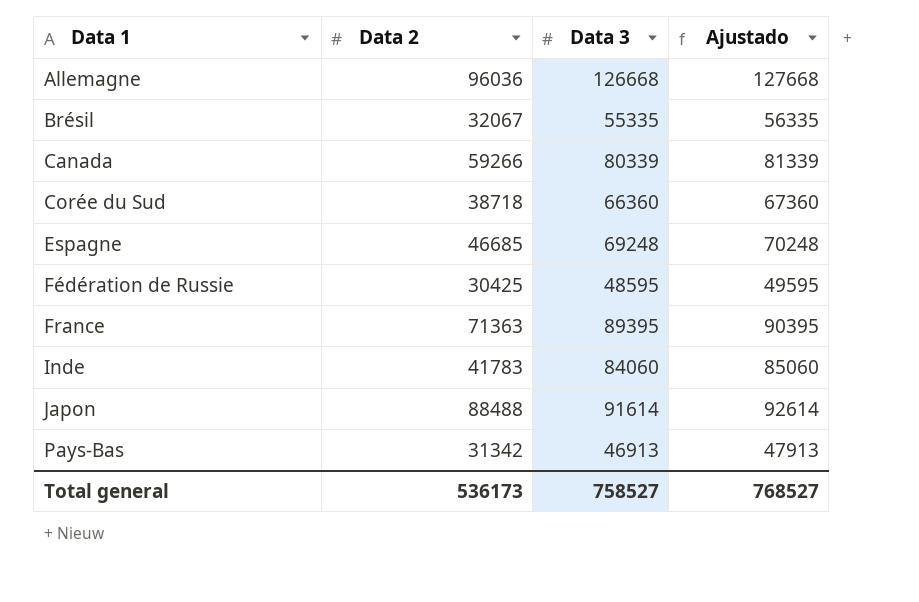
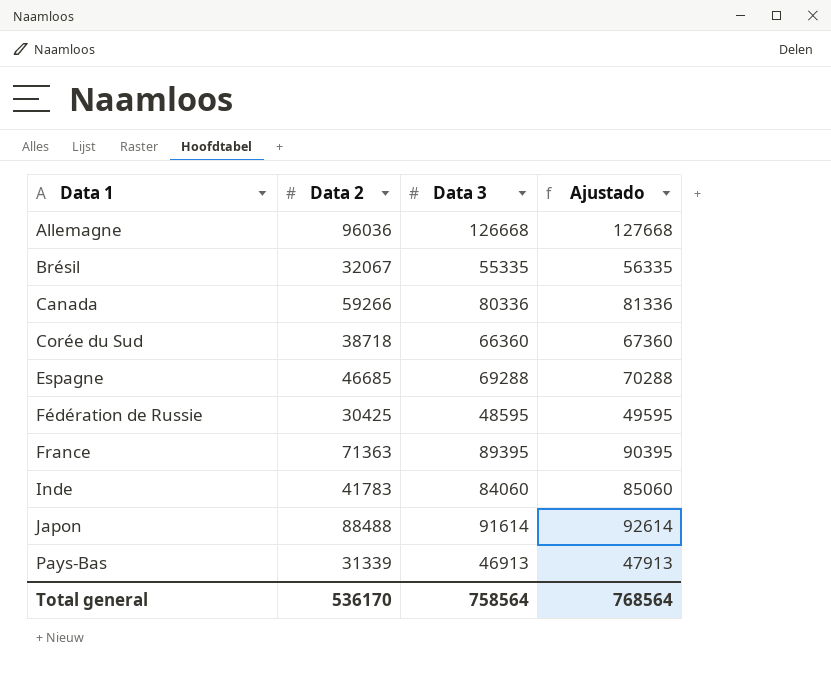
Canada | Data 3: 80339 -> 80336
Canada | Ajustado: 81339 -> 81336
Espagne | Data 3: 69248 -> 69288
Espagne | Ajustado: 70248 -> 70288
Pays-Bas | Data 2: 31342 -> 31339
Total general | Data 2: 536173 -> 536170
Total general | Data 3: 758527 -> 758564
Total general | Ajustado: 768527 -> 768564

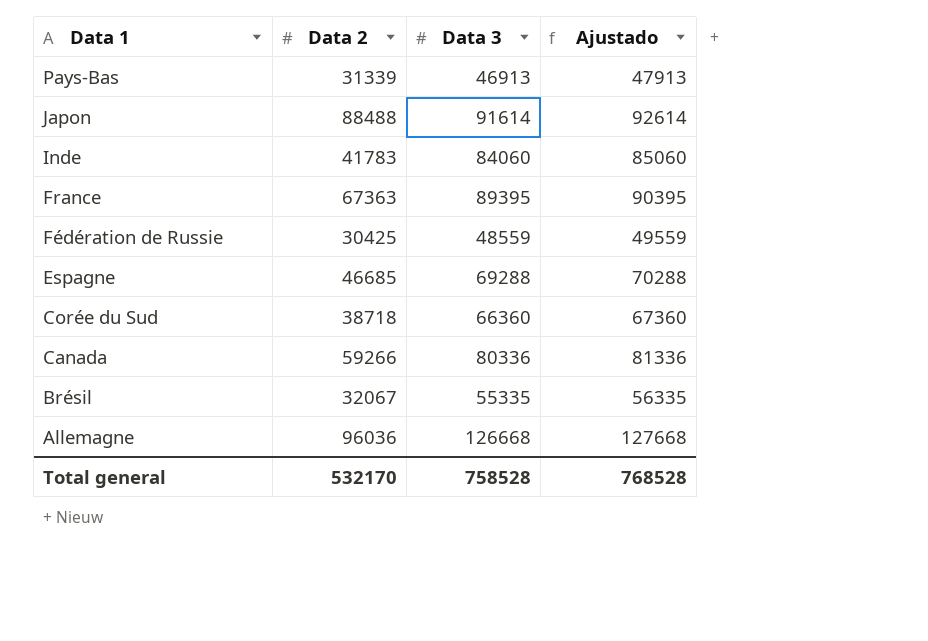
row order: Data 1 ascending -> Data 1 descending
France | Data 2: 71363 -> 67363
Fédération de Russie | Data 3: 48595 -> 48559
Fédération de Russie | Ajustado: 49595 -> 49559
Total general | Data 2: 536170 -> 532170
Total general | Data 3: 758564 -> 758528
Total general | Ajustado: 768564 -> 768528

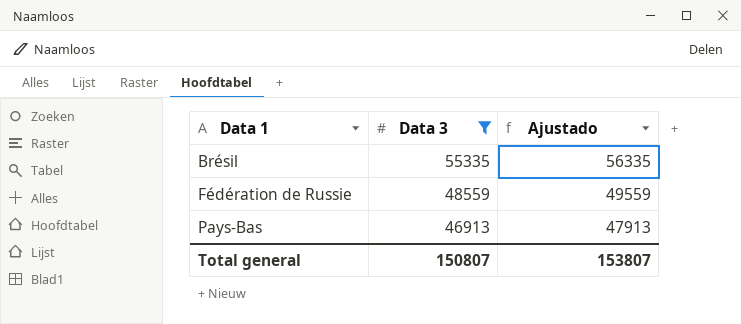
filter: none -> Data 3 <= 55335
row order: Data 1 descending -> Data 1 ascending
column Data 2 | position: 2 -> none
Total general | Data 3: 758528 -> 150807
Total general | Ajustado: 768528 -> 153807

